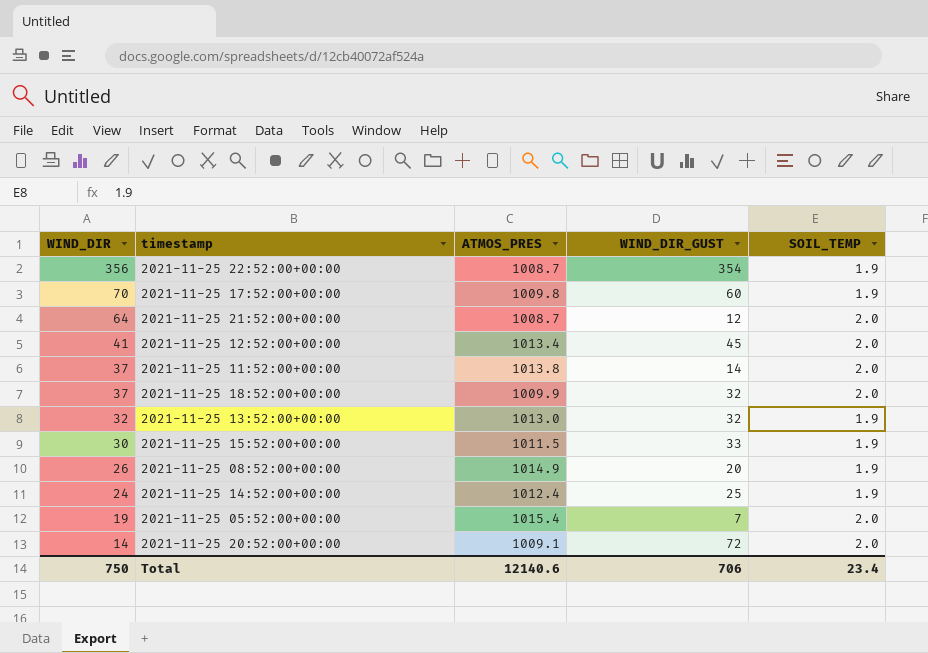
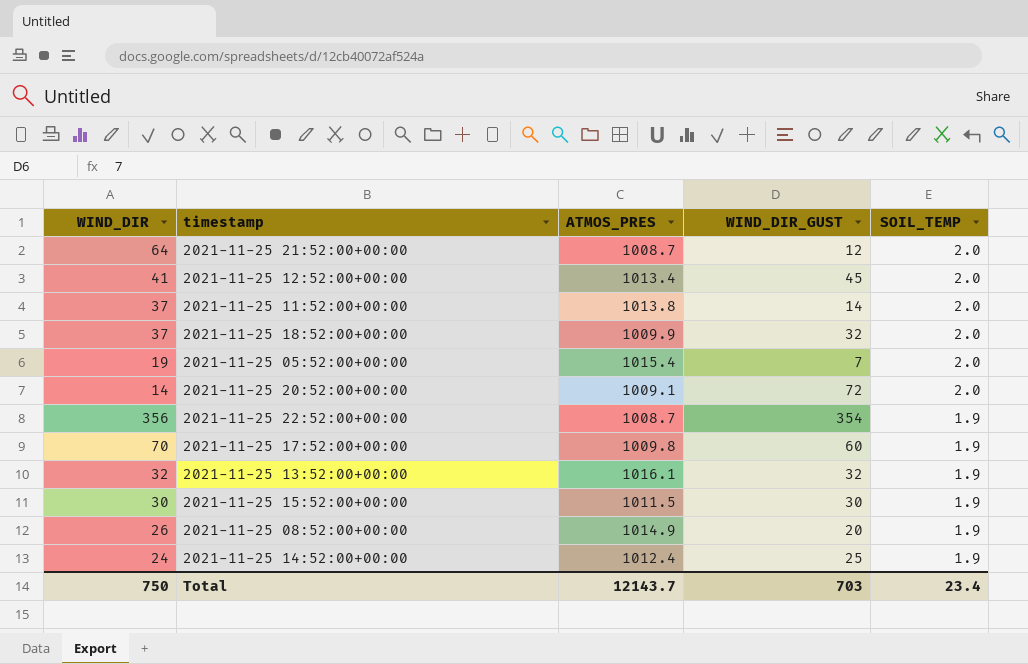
row order: WIND_DIR descending -> SOIL_TEMP descending
2021-11-25 13:52:00+00:00 | ATMOS_PRES: 1013.0 -> 1016.1
2021-11-25 15:52:00+00:00 | WIND_DIR_GUST: 33 -> 30
Total | ATMOS_PRES: 12140.6 -> 12143.7
Total | WIND_DIR_GUST: 706 -> 703

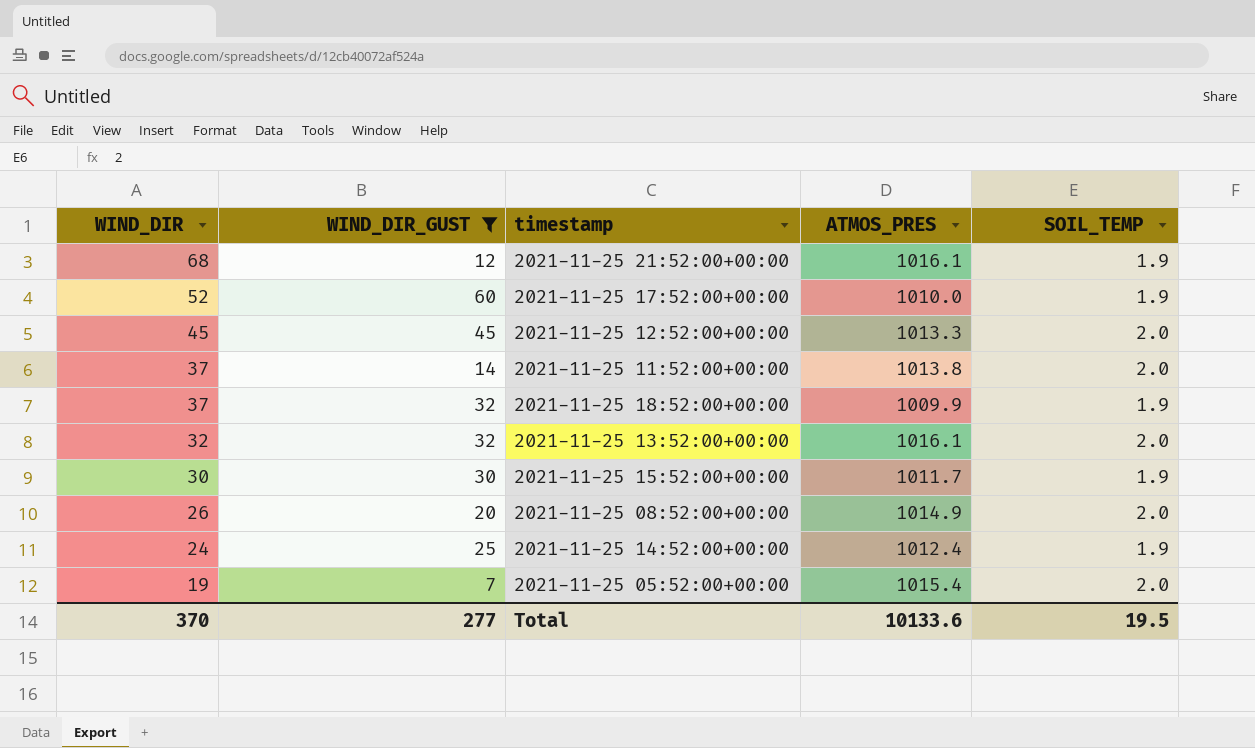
filter: none -> WIND_DIR_GUST <= 60
row order: SOIL_TEMP descending -> WIND_DIR descending
column WIND_DIR_GUST | position: 4 -> 2
2021-11-25 21:52:00+00:00 | WIND_DIR: 64 -> 68
2021-11-25 21:52:00+00:00 | ATMOS_PRES: 1008.7 -> 1016.1
2021-11-25 21:52:00+00:00 | SOIL_TEMP: 2.0 -> 1.9
2021-11-25 17:52:00+00:00 | WIND_DIR: 70 -> 52
2021-11-25 17:52:00+00:00 | ATMOS_PRES: 1009.8 -> 1010.0
2021-11-25 12:52:00+00:00 | WIND_DIR: 41 -> 45
2021-11-25 12:52:00+00:00 | ATMOS_PRES: 1013.4 -> 1013.3
2021-11-25 18:52:00+00:00 | SOIL_TEMP: 2.0 -> 1.9
2021-11-25 13:52:00+00:00 | SOIL_TEMP: 1.9 -> 2.0
2021-11-25 15:52:00+00:00 | ATMOS_PRES: 1011.5 -> 1011.7
2021-11-25 08:52:00+00:00 | SOIL_TEMP: 1.9 -> 2.0
Total | WIND_DIR: 750 -> 370
Total | WIND_DIR_GUST: 703 -> 277
Total | ATMOS_PRES: 12143.7 -> 10133.6
Total | SOIL_TEMP: 23.4 -> 19.5

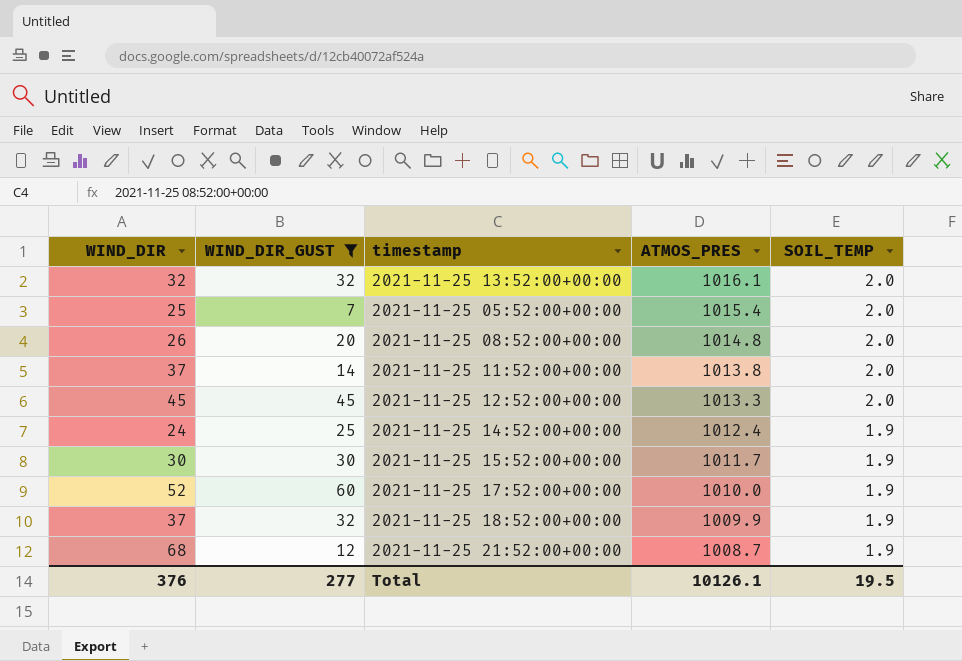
row order: WIND_DIR descending -> ATMOS_PRES descending
2021-11-25 05:52:00+00:00 | WIND_DIR: 19 -> 25
2021-11-25 08:52:00+00:00 | ATMOS_PRES: 1014.9 -> 1014.8
2021-11-25 21:52:00+00:00 | ATMOS_PRES: 1016.1 -> 1008.7
Total | WIND_DIR: 370 -> 376
Total | ATMOS_PRES: 10133.6 -> 10126.1

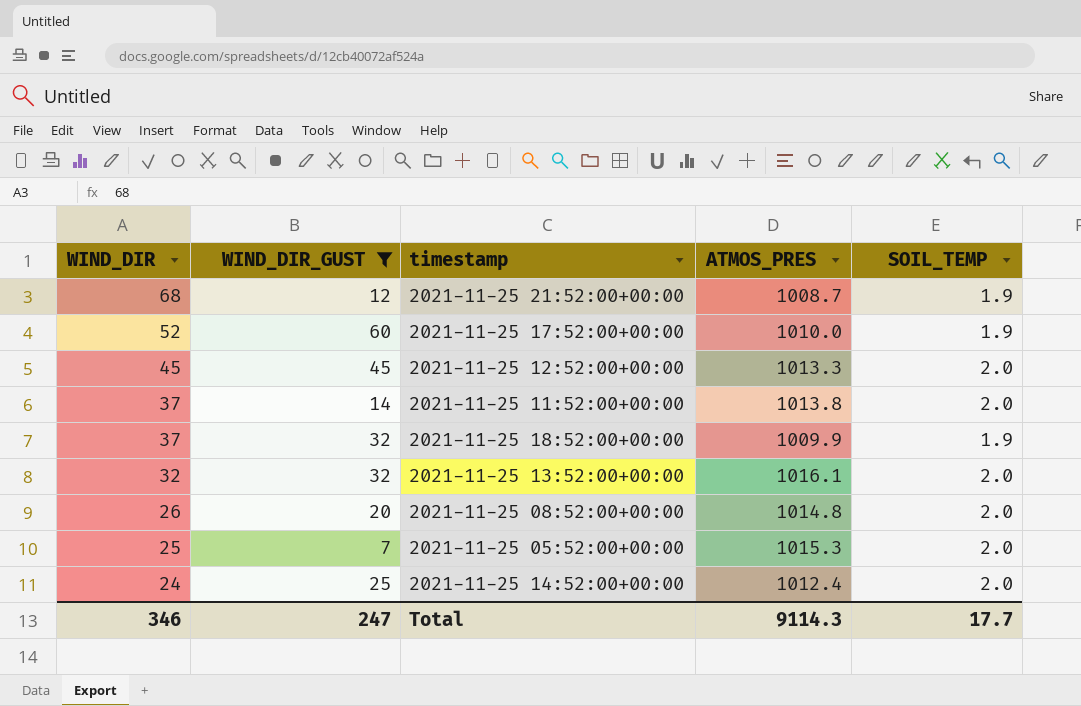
row order: ATMOS_PRES descending -> WIND_DIR descending
row 2021-11-25 15:52:00+00:00: 30 | 30 | 1011.7 | 1.9 -> none
2021-11-25 05:52:00+00:00 | ATMOS_PRES: 1015.4 -> 1015.3
2021-11-25 14:52:00+00:00 | SOIL_TEMP: 1.9 -> 2.0
Total | WIND_DIR: 376 -> 346
Total | WIND_DIR_GUST: 277 -> 247
Total | ATMOS_PRES: 10126.1 -> 9114.3
Total | SOIL_TEMP: 19.5 -> 17.7

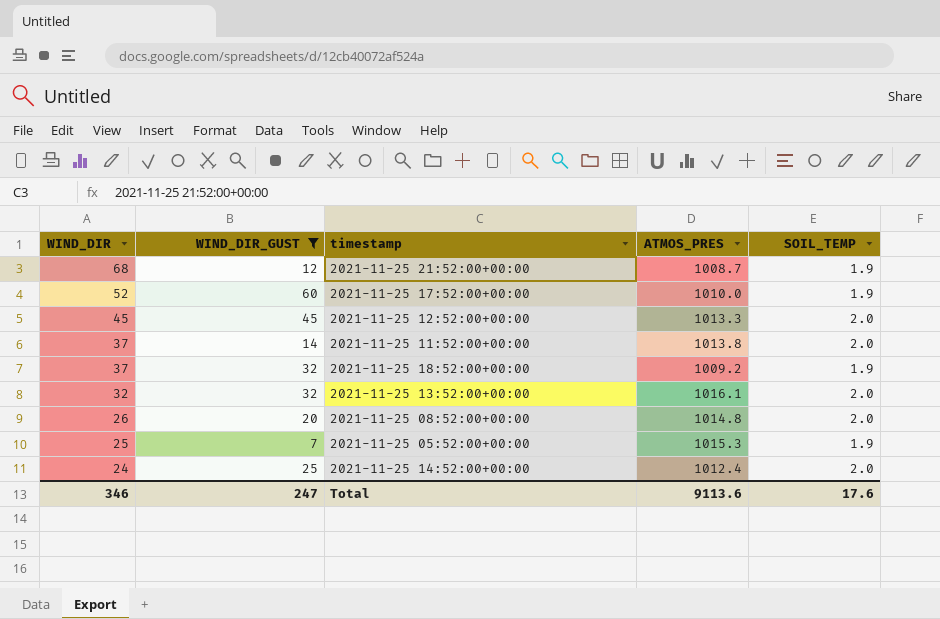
2021-11-25 18:52:00+00:00 | ATMOS_PRES: 1009.9 -> 1009.2
2021-11-25 05:52:00+00:00 | SOIL_TEMP: 2.0 -> 1.9
Total | ATMOS_PRES: 9114.3 -> 9113.6
Total | SOIL_TEMP: 17.7 -> 17.6

